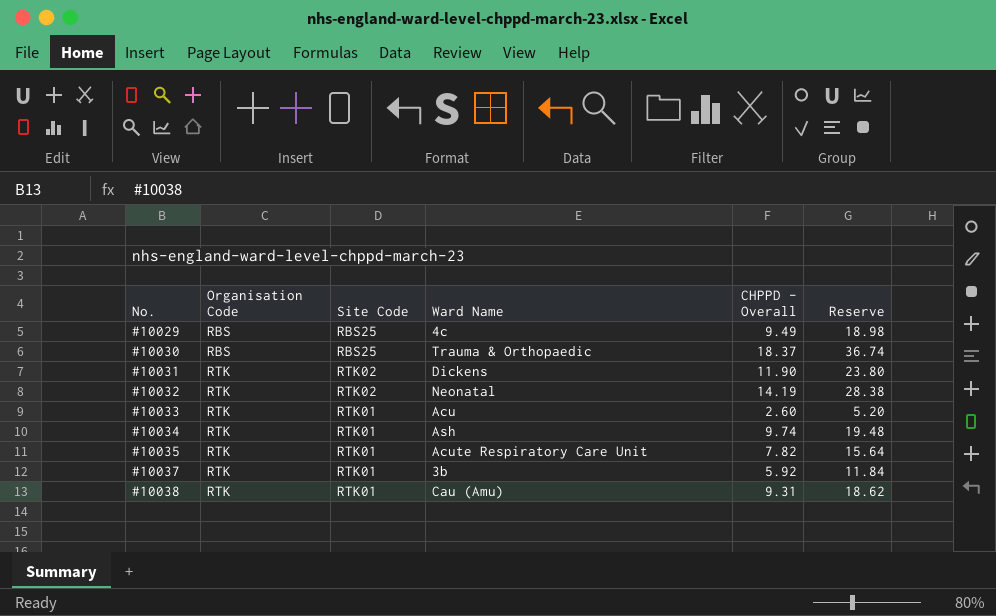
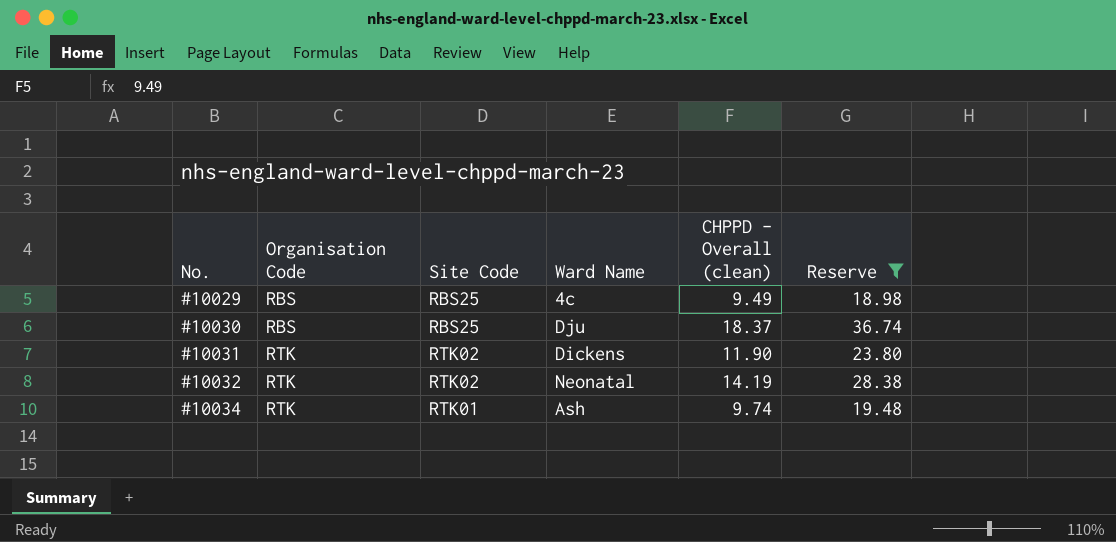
filter: none -> Reserve >= 18.98
column name: CHPPD - Overall -> CHPPD - Overall (clean)
#10030 | Ward Name: Trauma & Orthopaedic -> Dju

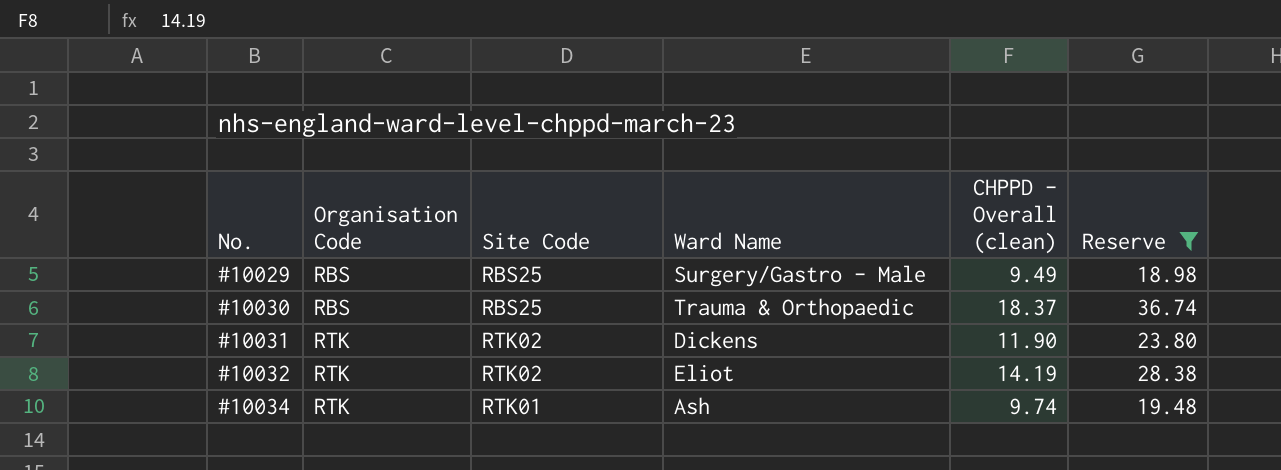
#10029 | Ward Name: 4c -> Surgery/Gastro - Male
#10030 | Ward Name: Dju -> Trauma & Orthopaedic
#10032 | Ward Name: Neonatal -> Eliot

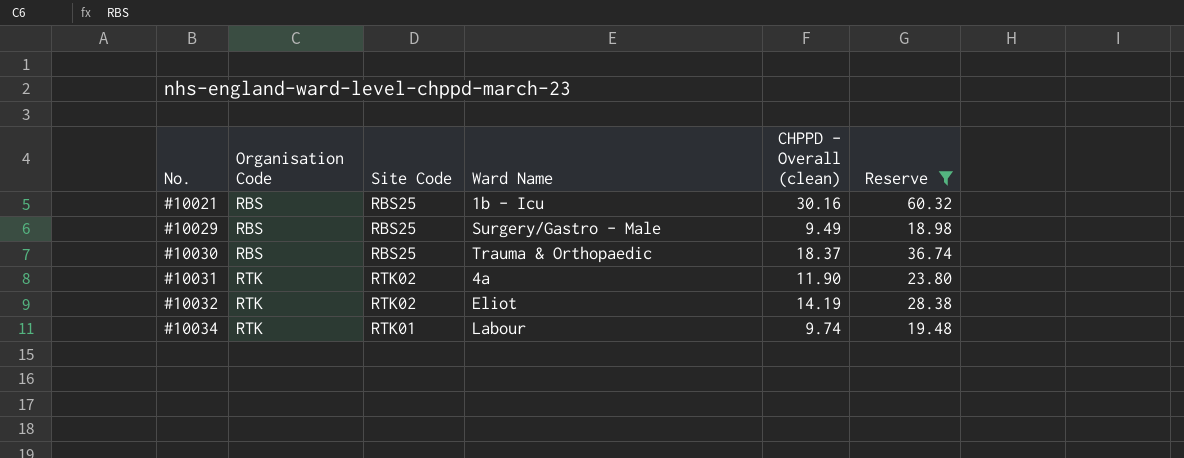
row #10021: none -> RBS | RBS25 | 1b - Icu | 30.16 | 60.32
#10031 | Ward Name: Dickens -> 4a
#10034 | Ward Name: Ash -> Labour

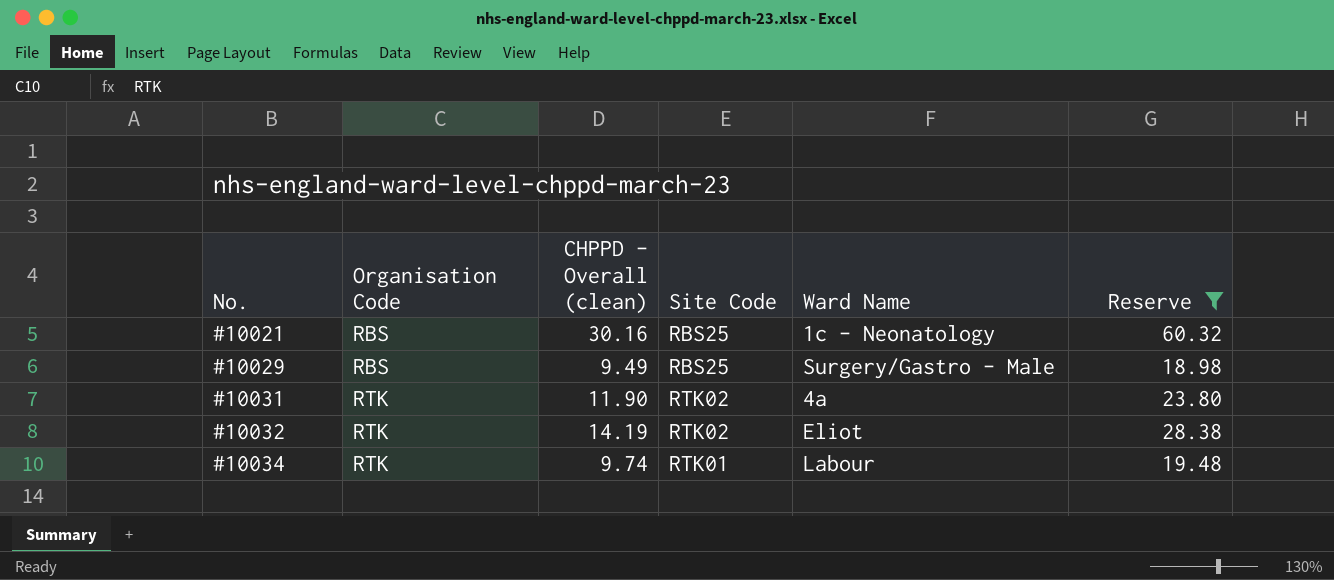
column CHPPD - Overall (clean) | position: 5 -> 3
row #10030: RBS | RBS25 | Trauma & Orthopaedic | 18.37 | 36.74 -> none
#10021 | Ward Name: 1b - Icu -> 1c - Neonatology

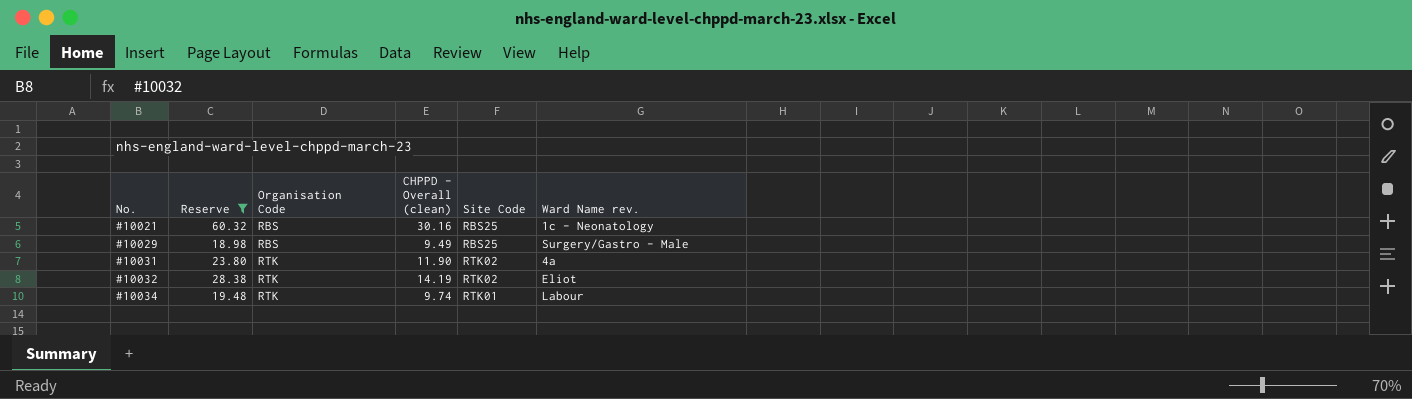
column Reserve | position: 6 -> 2
column name: Ward Name -> Ward Name rev.

